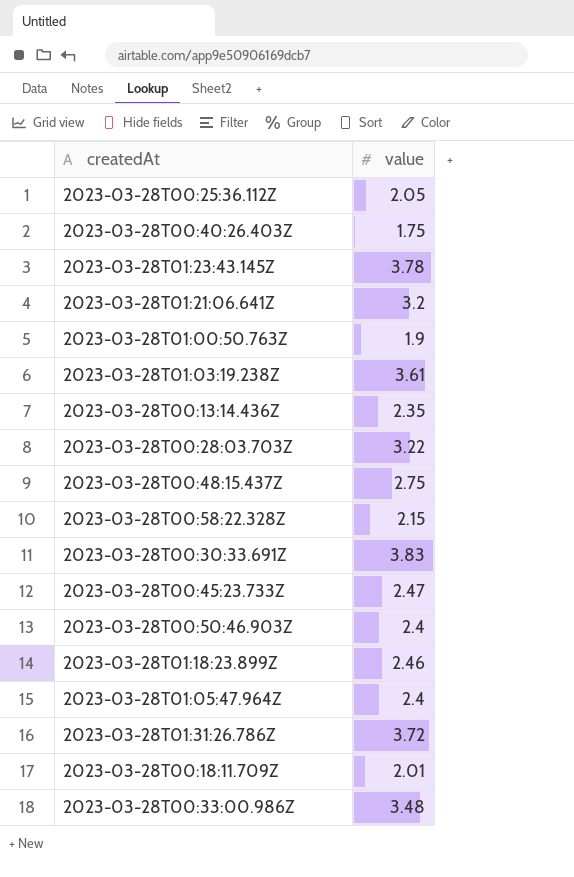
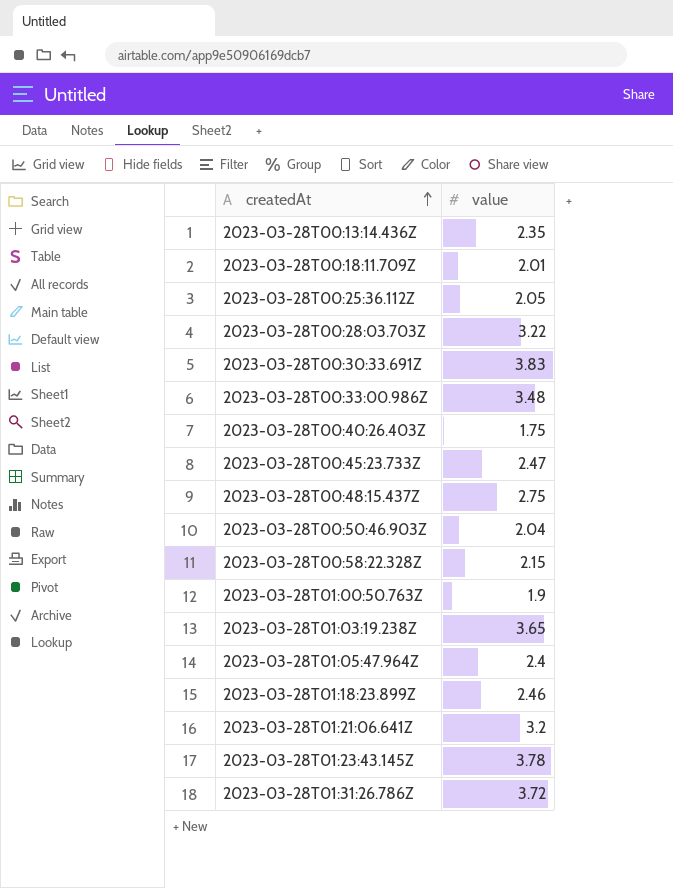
row order: none -> createdAt ascending
2023-03-28T00:50:46.903Z | value: 2.4 -> 2.04
2023-03-28T01:03:19.238Z | value: 3.61 -> 3.65

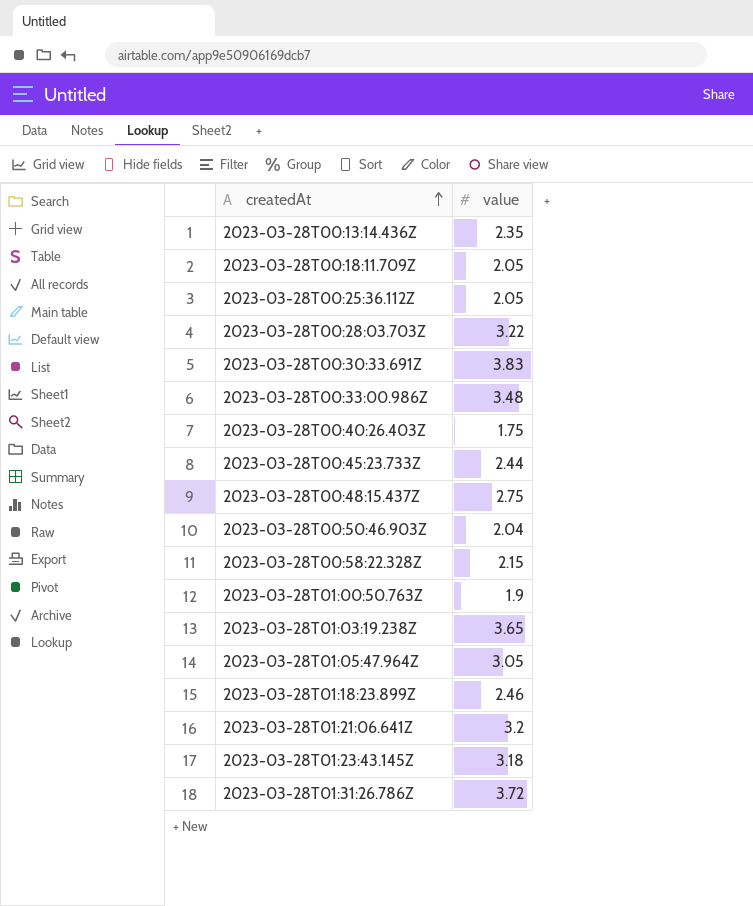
2023-03-28T00:18:11.709Z | value: 2.01 -> 2.05
2023-03-28T00:45:23.733Z | value: 2.47 -> 2.44
2023-03-28T01:05:47.964Z | value: 2.4 -> 3.05
2023-03-28T01:23:43.145Z | value: 3.78 -> 3.18

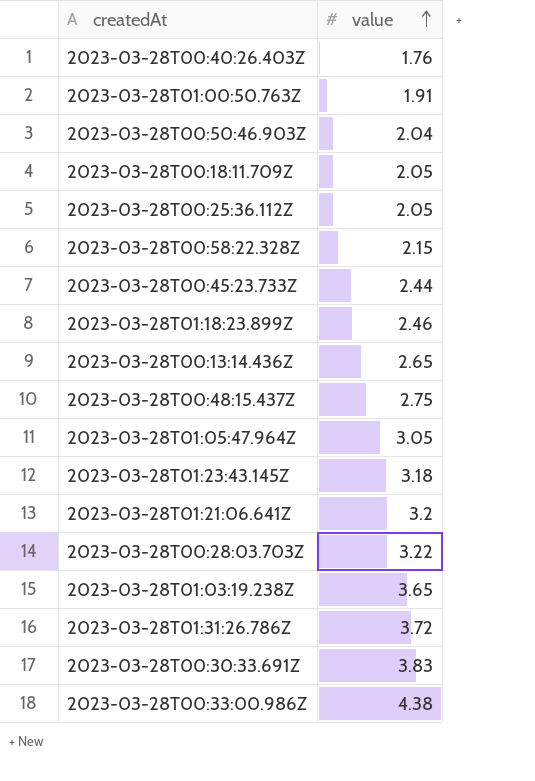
row order: createdAt ascending -> value ascending
2023-03-28T00:40:26.403Z | value: 1.75 -> 1.76
2023-03-28T01:00:50.763Z | value: 1.9 -> 1.91
2023-03-28T00:13:14.436Z | value: 2.35 -> 2.65
2023-03-28T00:33:00.986Z | value: 3.48 -> 4.38

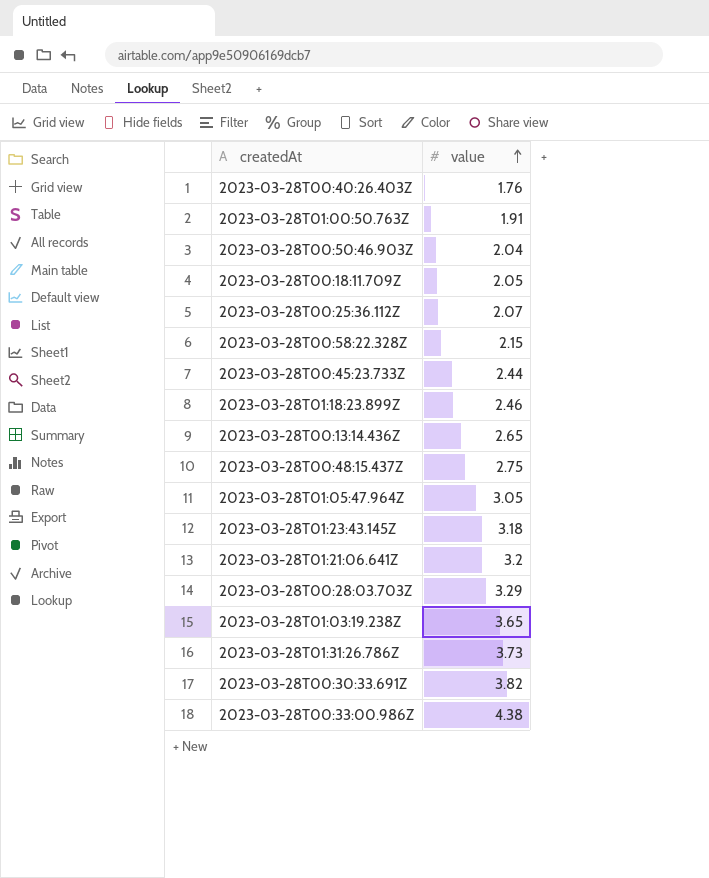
2023-03-28T00:25:36.112Z | value: 2.05 -> 2.07
2023-03-28T00:28:03.703Z | value: 3.22 -> 3.29
2023-03-28T01:31:26.786Z | value: 3.72 -> 3.73
2023-03-28T00:30:33.691Z | value: 3.83 -> 3.82

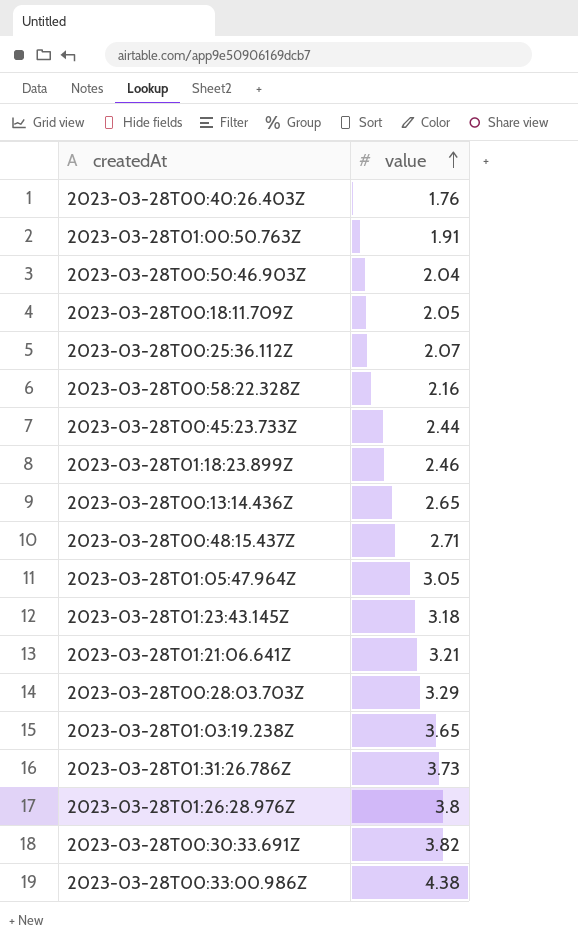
2023-03-28T00:58:22.328Z | value: 2.15 -> 2.16
2023-03-28T00:48:15.437Z | value: 2.75 -> 2.71
2023-03-28T01:21:06.641Z | value: 3.2 -> 3.21
row 2023-03-28T01:26:28.976Z: none -> 3.8

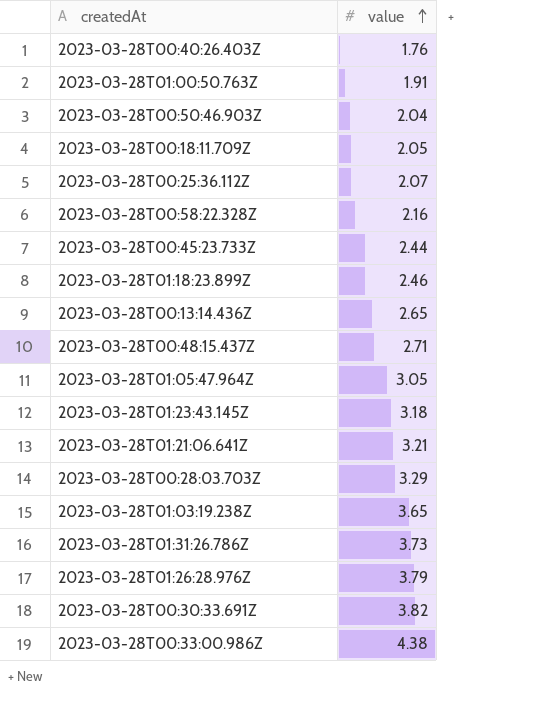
2023-03-28T01:26:28.976Z | value: 3.8 -> 3.79

